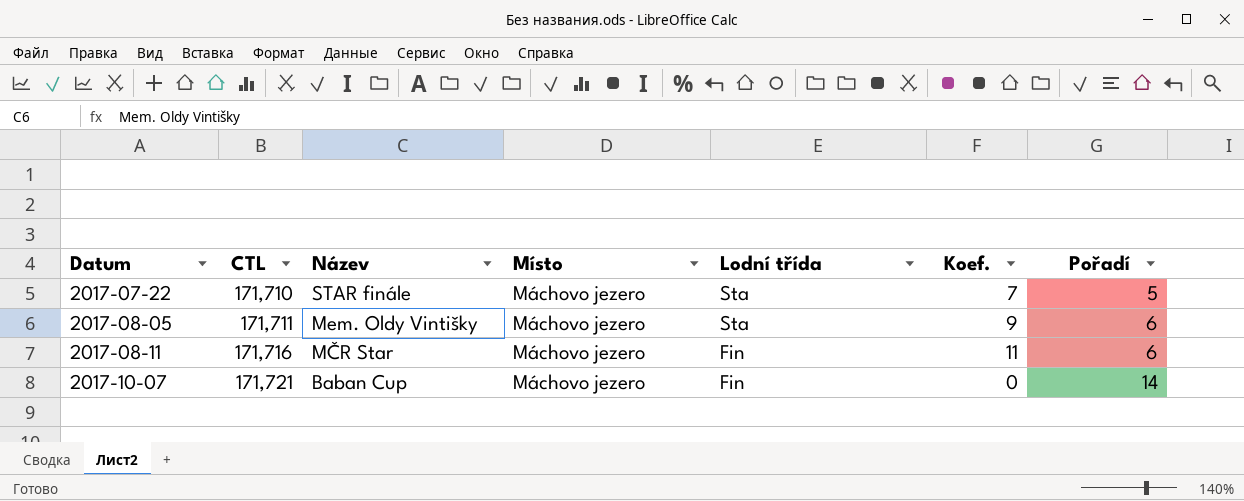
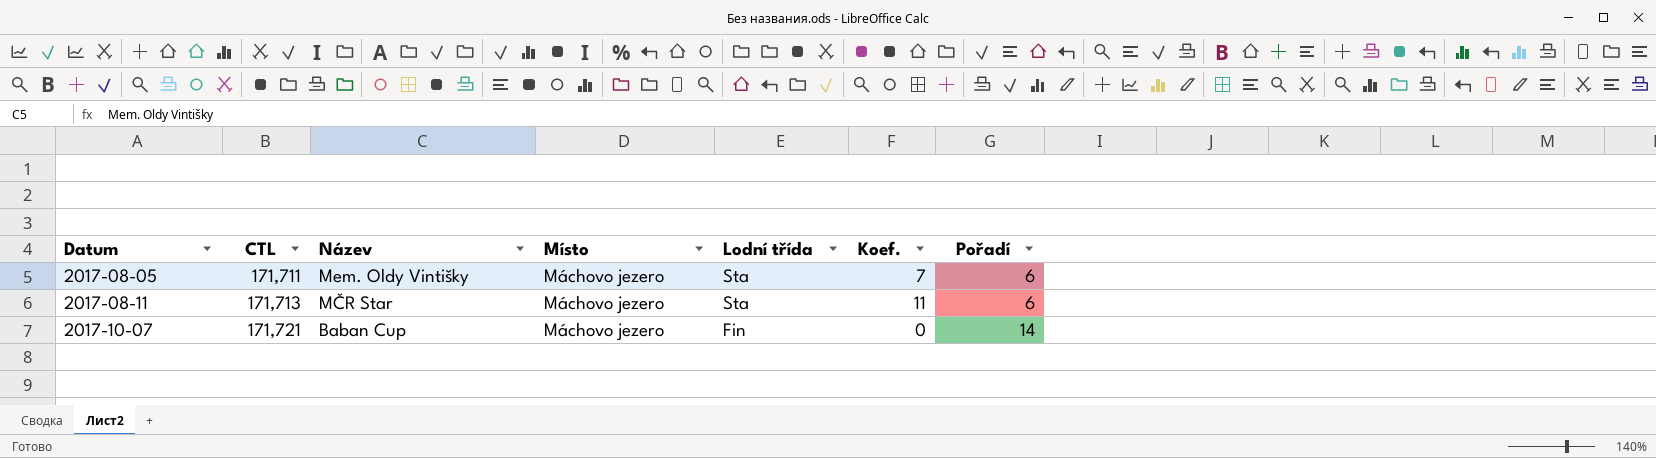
row 2017-07-22: 171,710 | STAR finále | Máchovo jezero | Sta | 7 | 5 -> none
2017-08-05 | Koef.: 9 -> 7
2017-08-11 | CTL: 171,716 -> 171,713
2017-08-11 | Lodní třída: Fin -> Sta

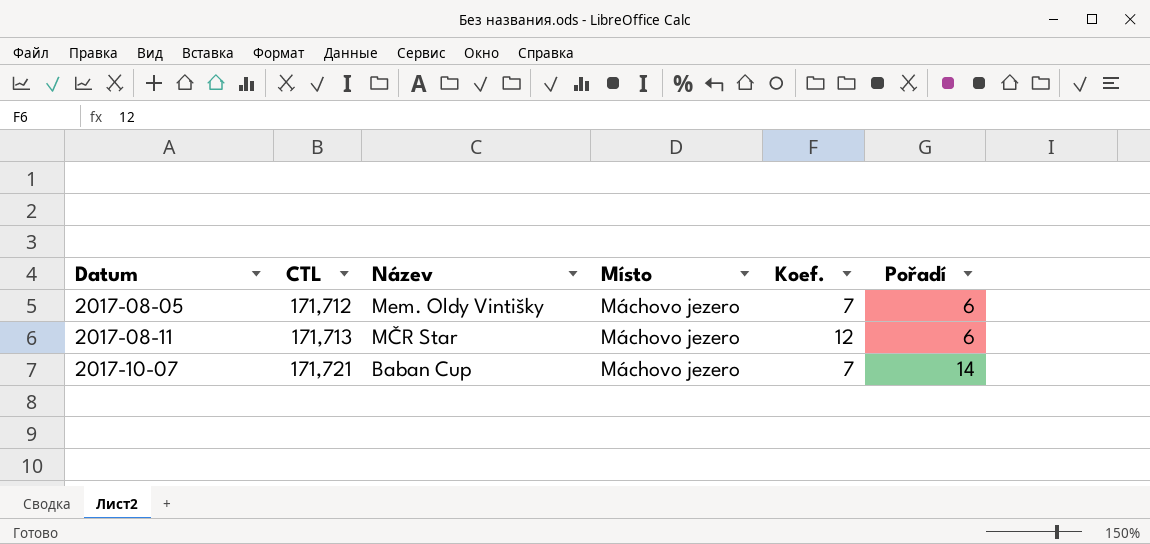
column Lodní třída | position: 5 -> none
2017-08-05 | CTL: 171,711 -> 171,712
2017-08-11 | Koef.: 11 -> 12
2017-10-07 | Koef.: 0 -> 7

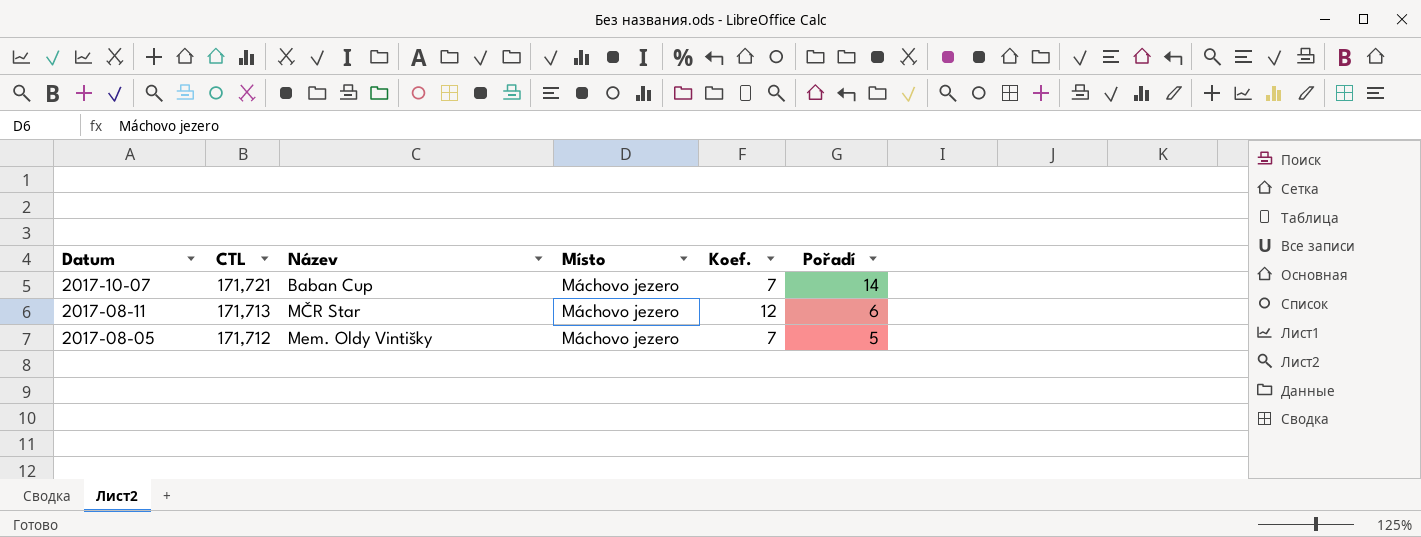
row order: Datum ascending -> Datum descending
2017-08-05 | Pořadí: 6 -> 5

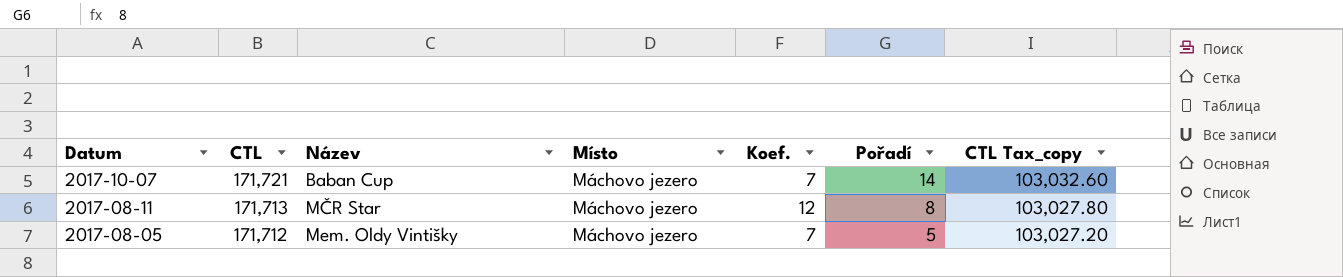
column CTL Tax_copy | formula: none -> [CTL] * 0.6
2017-08-11 | Pořadí: 6 -> 8

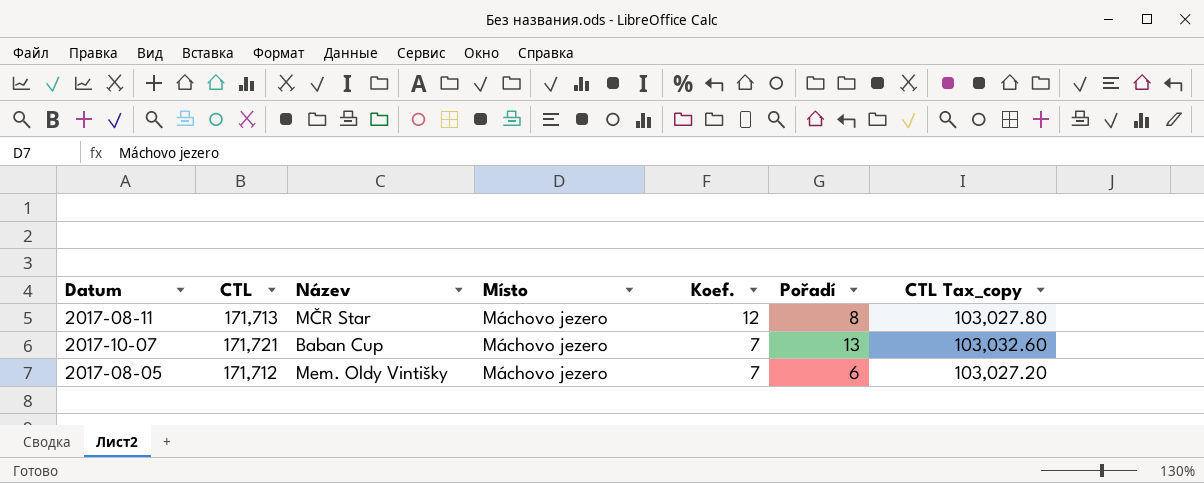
row order: Datum descending -> Koef. descending
2017-10-07 | Pořadí: 14 -> 13
2017-08-05 | Pořadí: 5 -> 6

